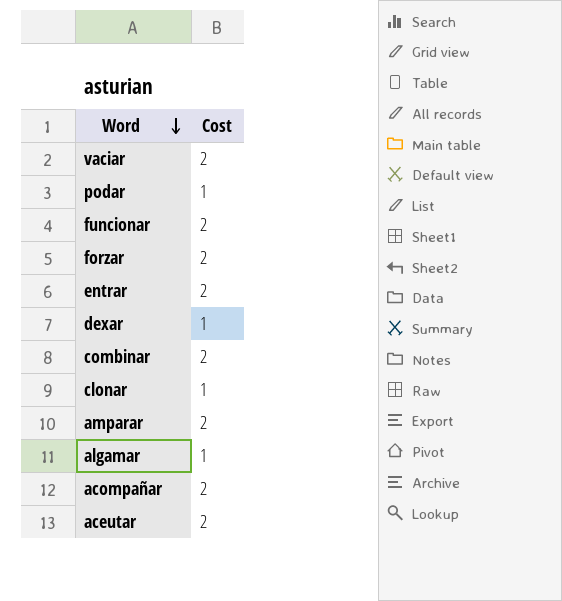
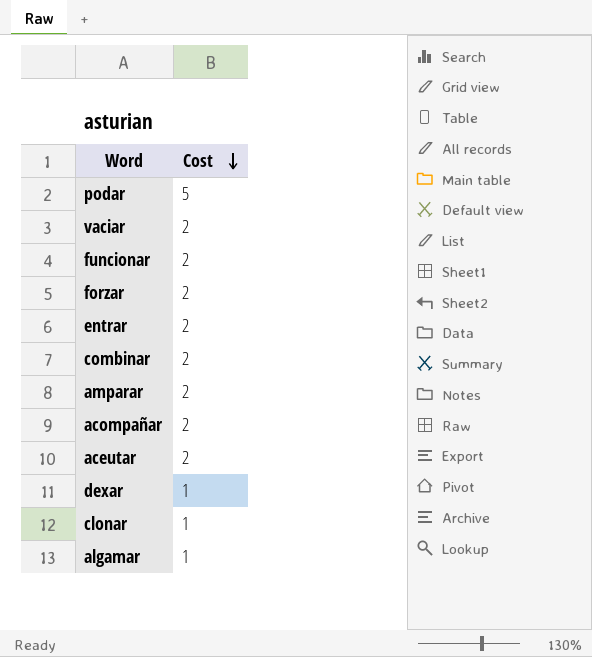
row order: Word descending -> Cost descending
podar | Cost: 1 -> 5

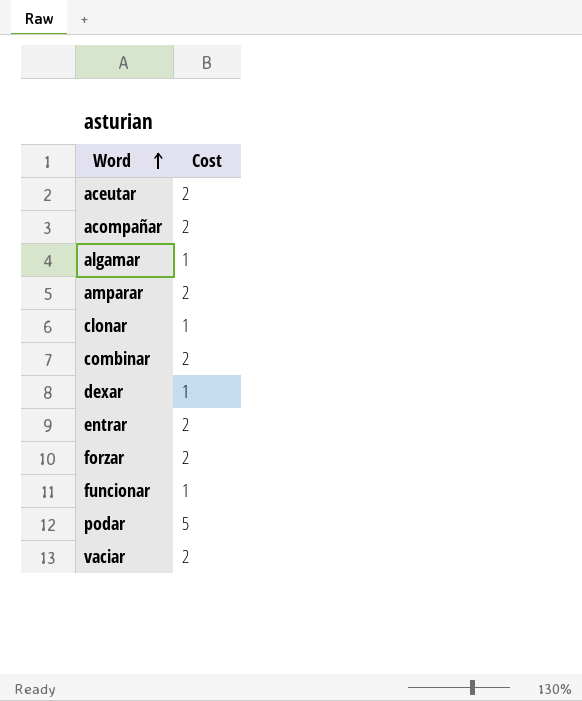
row order: Cost descending -> Word ascending
funcionar | Cost: 2 -> 1

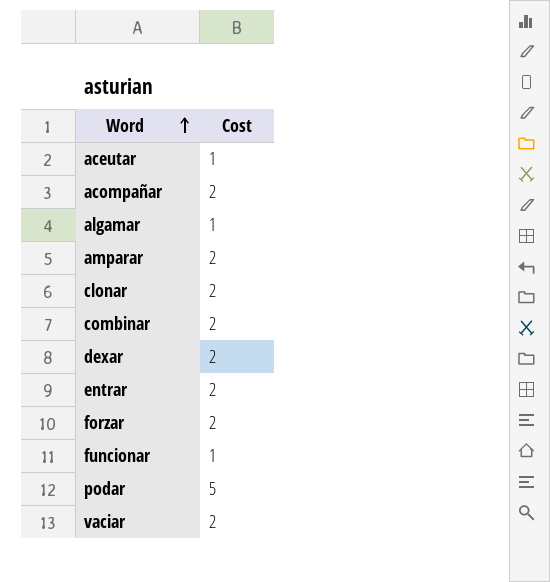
aceutar | Cost: 2 -> 1
clonar | Cost: 1 -> 2
dexar | Cost: 1 -> 2

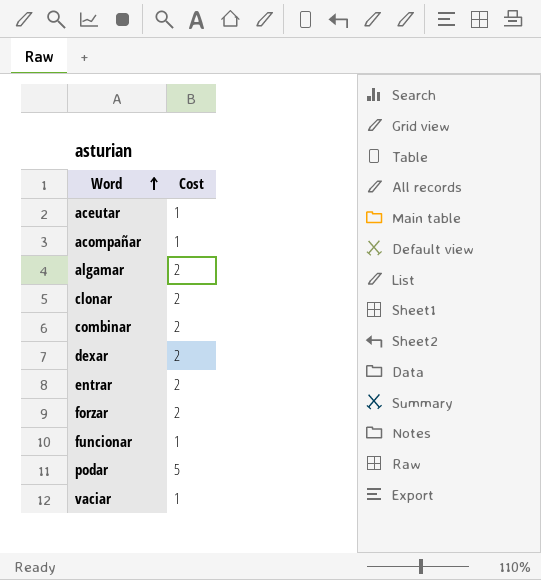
row amparar: 2 -> none
acompañar | Cost: 2 -> 1
algamar | Cost: 1 -> 2
vaciar | Cost: 2 -> 1

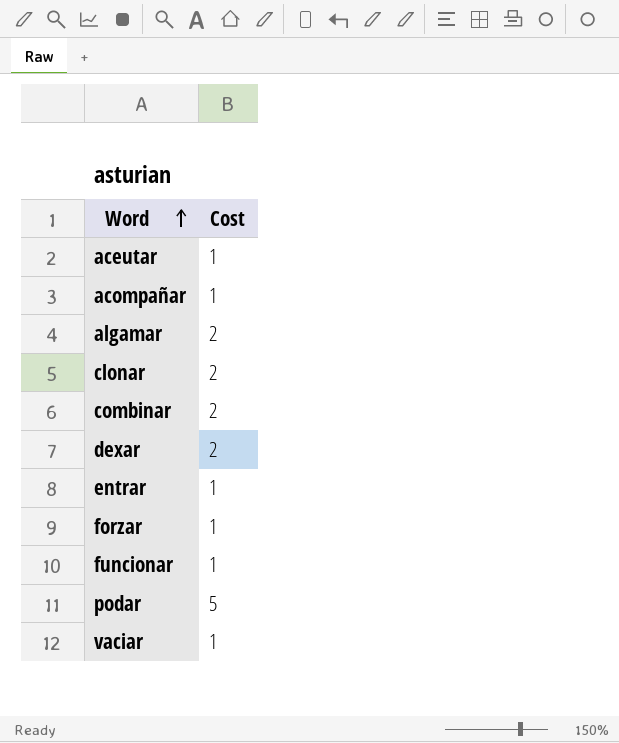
entrar | Cost: 2 -> 1
forzar | Cost: 2 -> 1

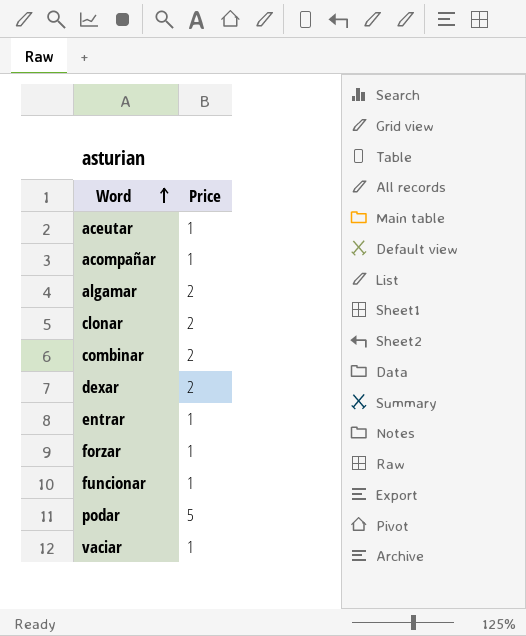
column name: Cost -> Price

